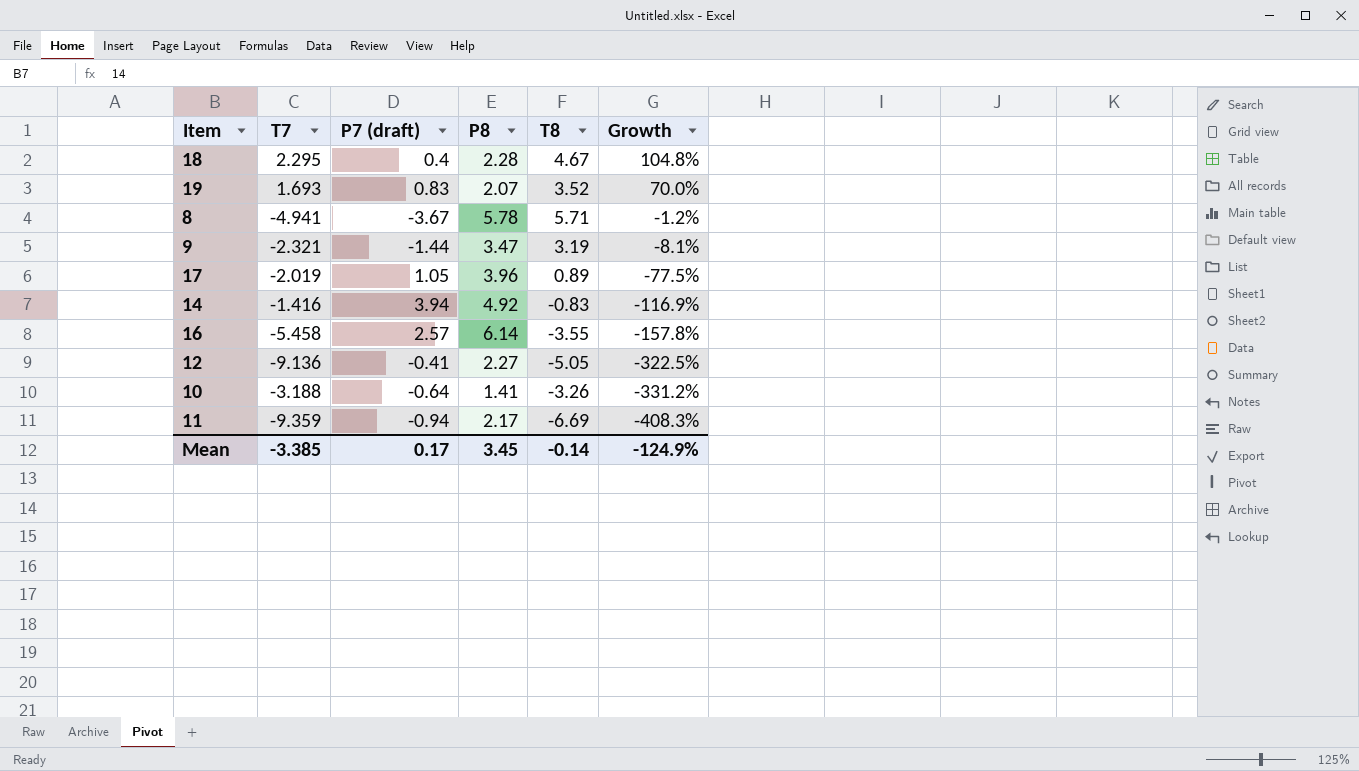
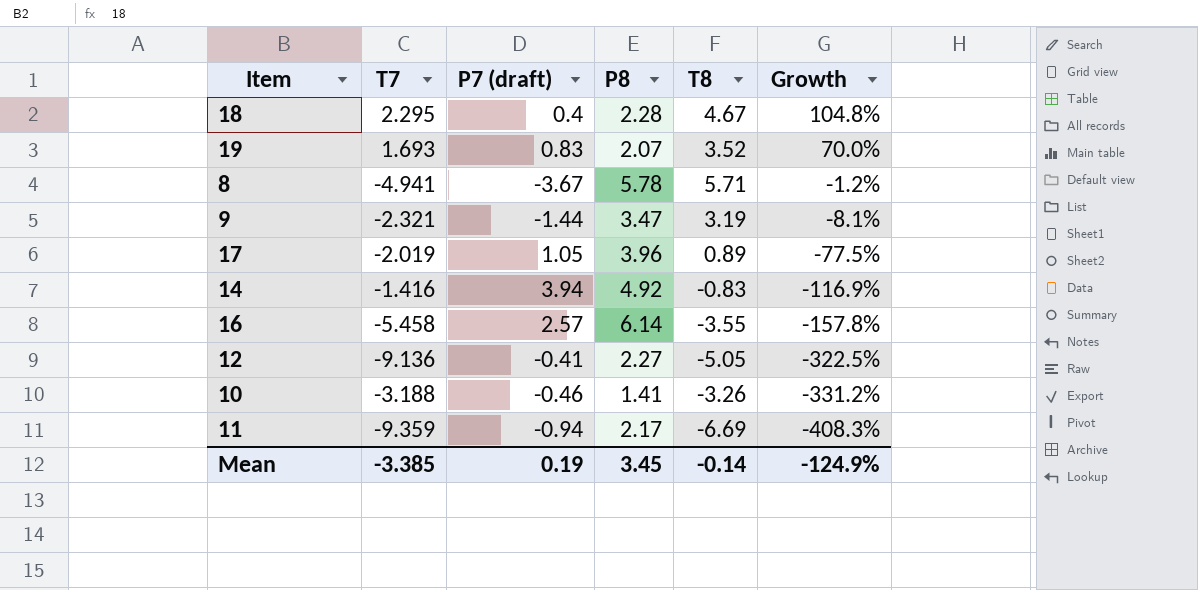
10 | P7 (draft): -0.64 -> -0.46
Mean | P7 (draft): 0.17 -> 0.19

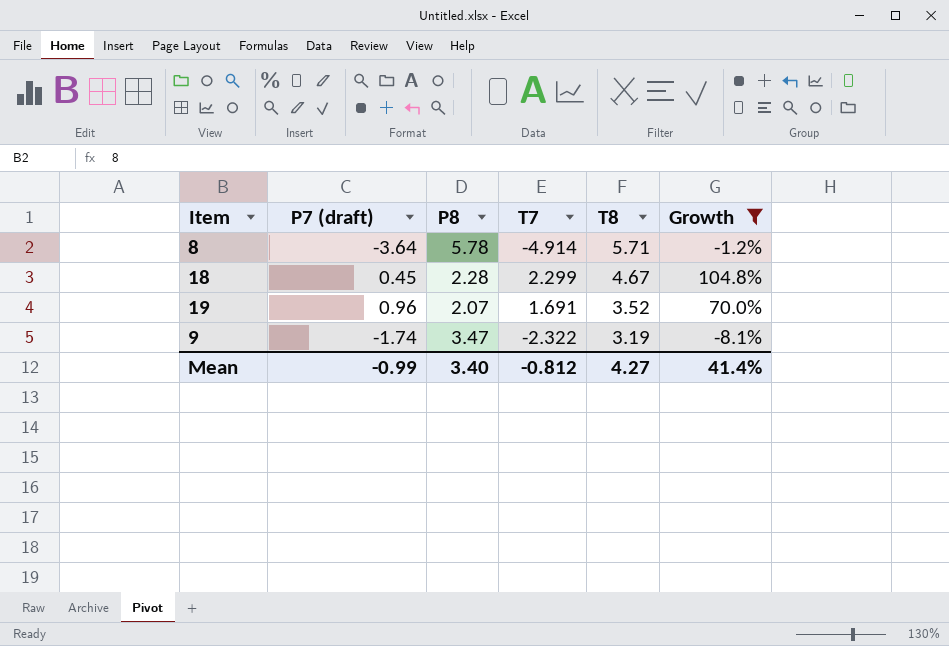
filter: none -> Growth >= -8.1%
row order: Growth descending -> T8 descending
column T7 | position: 2 -> 4
8 | P7 (draft): -3.67 -> -3.64
8 | T7: -4.941 -> -4.914
18 | P7 (draft): 0.4 -> 0.45
18 | T7: 2.295 -> 2.299
19 | P7 (draft): 0.83 -> 0.96
19 | T7: 1.693 -> 1.691
9 | P7 (draft): -1.44 -> -1.74
9 | T7: -2.321 -> -2.322
Mean | P7 (draft): 0.19 -> -0.99
Mean | P8: 3.45 -> 3.40
Mean | T7: -3.385 -> -0.812
Mean | T8: -0.14 -> 4.27
Mean | Growth: -124.9% -> 41.4%

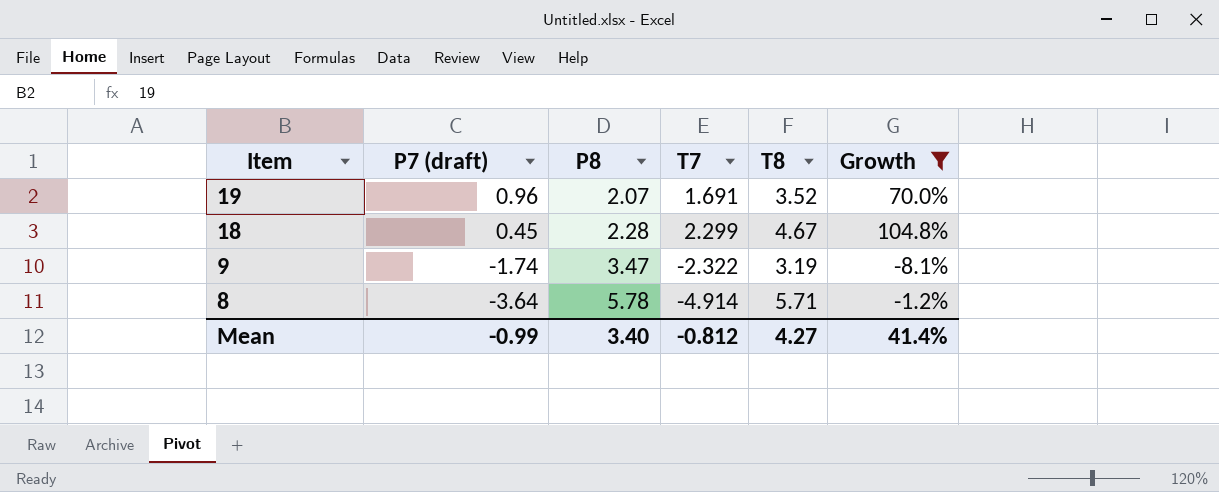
row order: T8 descending -> Item descending

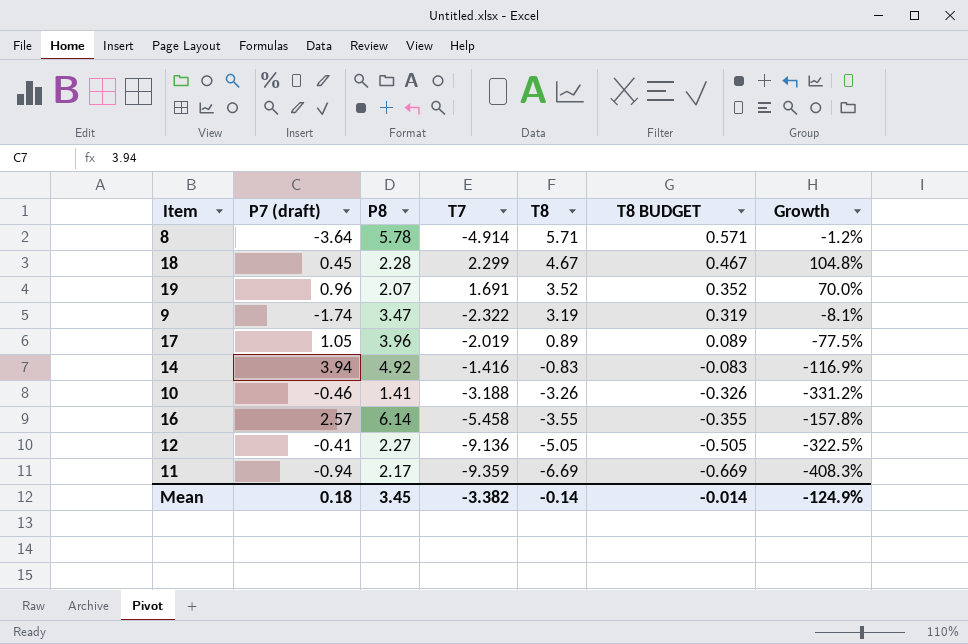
filter: Growth >= -8.1% -> none
row order: Item descending -> T8 descending
column T8 BUDGET | formula: none -> [T8] * 0.1
Mean | P7 (draft): -0.99 -> 0.18
Mean | P8: 3.40 -> 3.45
Mean | T7: -0.812 -> -3.382
Mean | T8: 4.27 -> -0.14
Mean | Growth: 41.4% -> -124.9%

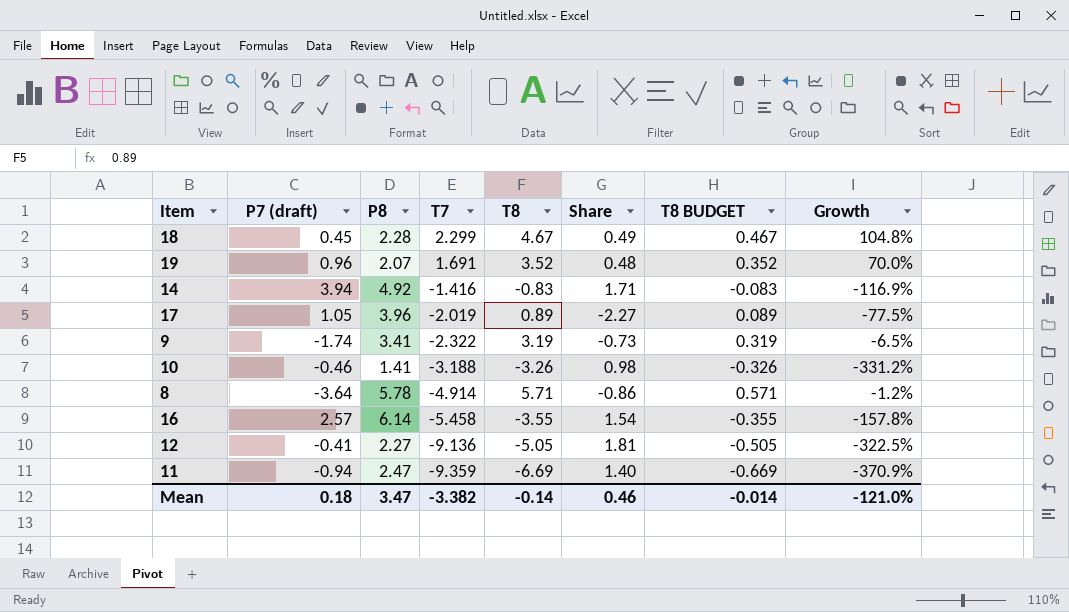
row order: T8 descending -> T7 descending
column Share | formula: none -> [T7] / [T8]
9 | P8: 3.47 -> 3.41
9 | Growth: -8.1% -> -6.5%
11 | P8: 2.17 -> 2.47
11 | Growth: -408.3% -> -370.9%
Mean | P8: 3.45 -> 3.47
Mean | Growth: -124.9% -> -121.0%

